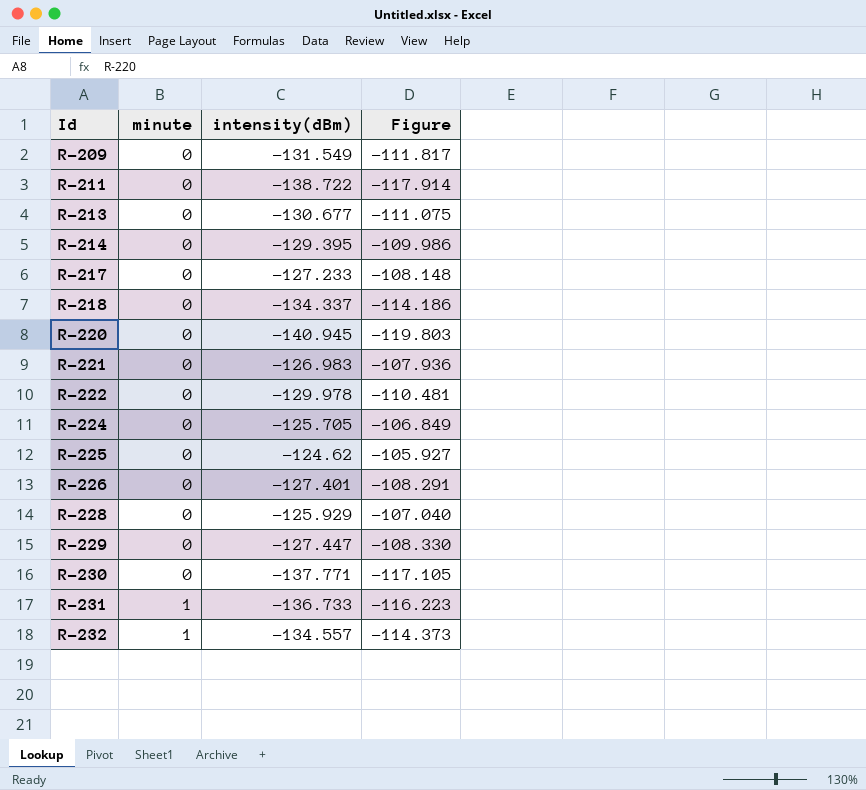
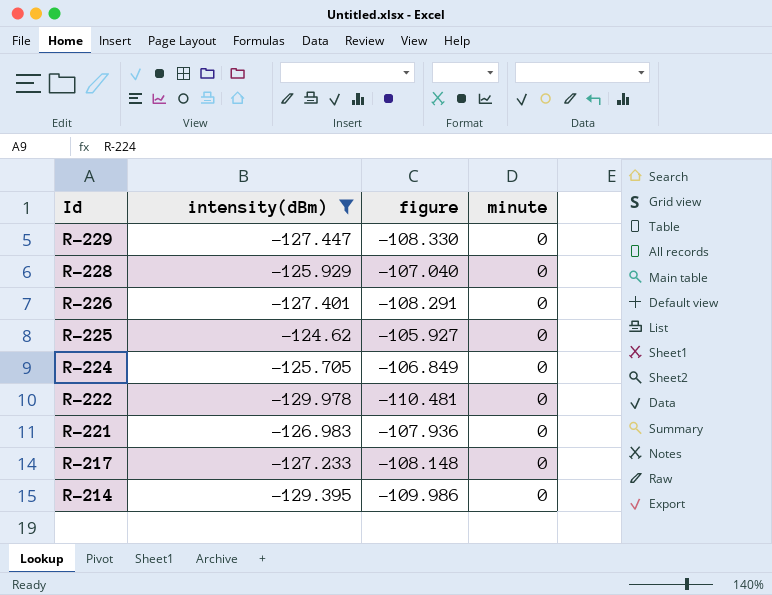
filter: none -> intensity(dBm) >= -129.978
row order: Id ascending -> Id descending
column name: Figure -> figure
column minute | position: 2 -> 4

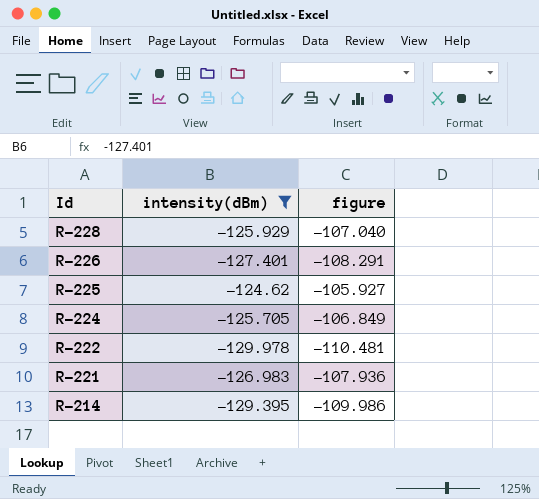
column minute | position: 4 -> none
row R-229: -127.447 | -108.330 | 0 -> none
row R-217: -127.233 | -108.148 | 0 -> none

